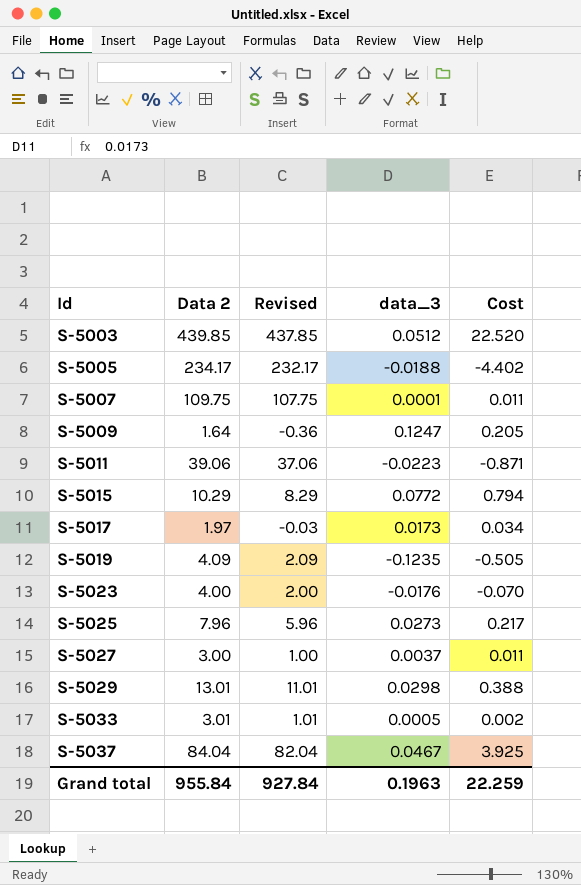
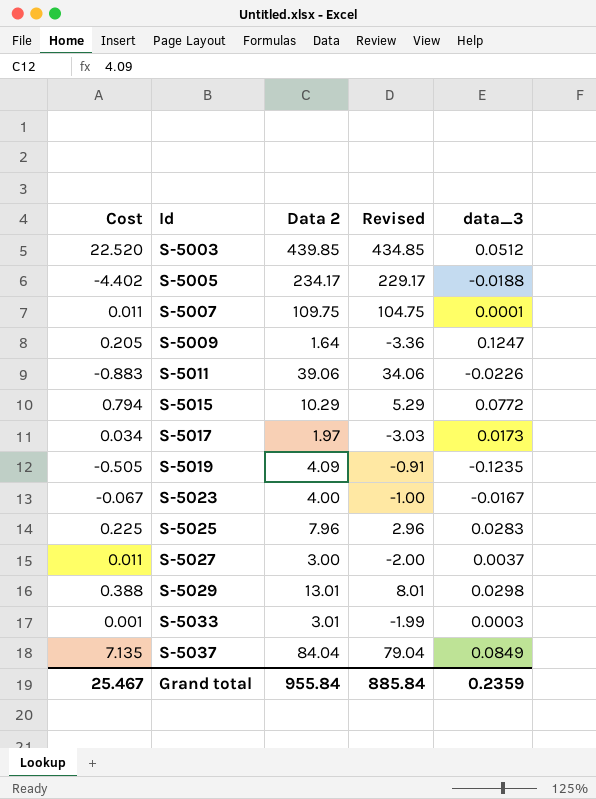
column Cost | position: 5 -> 1
column Revised | formula: [Data 2] - 2 -> [Data 2] - 5
S-5011 | Cost: -0.871 -> -0.883
S-5011 | data_3: -0.0223 -> -0.0226
S-5023 | Cost: -0.070 -> -0.067
S-5023 | data_3: -0.0176 -> -0.0167
S-5025 | Cost: 0.217 -> 0.225
S-5025 | data_3: 0.0273 -> 0.0283
S-5033 | Cost: 0.002 -> 0.001
S-5033 | data_3: 0.0005 -> 0.0003
S-5037 | Cost: 3.925 -> 7.135
S-5037 | data_3: 0.0467 -> 0.0849
Grand total | Cost: 22.259 -> 25.467
Grand total | Revised: 927.84 -> 885.84
Grand total | data_3: 0.1963 -> 0.2359

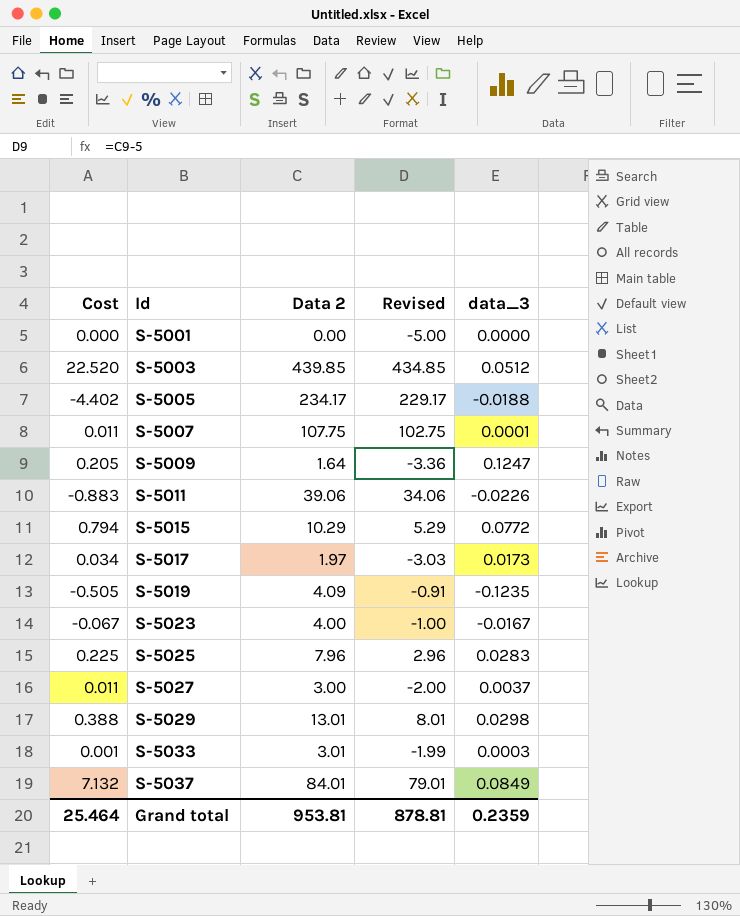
row S-5001: none -> 0.000 | 0.00 | -5.00 | 0.0000
S-5007 | Data 2: 109.75 -> 107.75
S-5007 | Revised: 104.75 -> 102.75
S-5037 | Cost: 7.135 -> 7.132
S-5037 | Data 2: 84.04 -> 84.01
S-5037 | Revised: 79.04 -> 79.01
Grand total | Cost: 25.467 -> 25.464
Grand total | Data 2: 955.84 -> 953.81
Grand total | Revised: 885.84 -> 878.81

